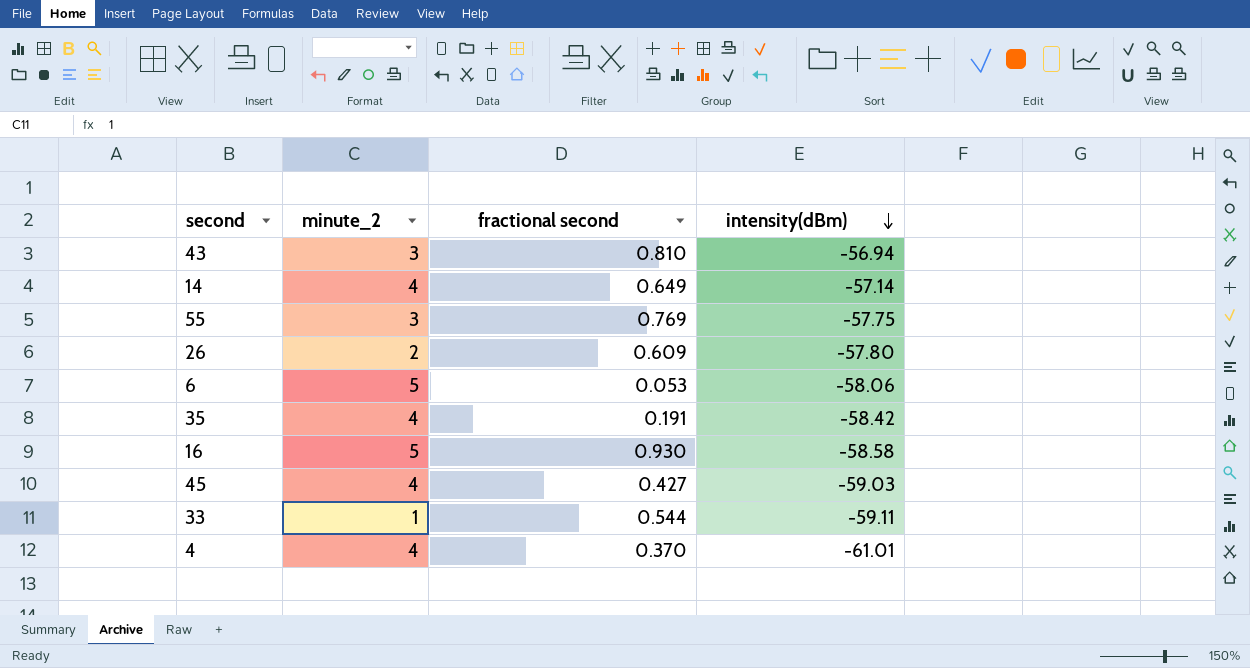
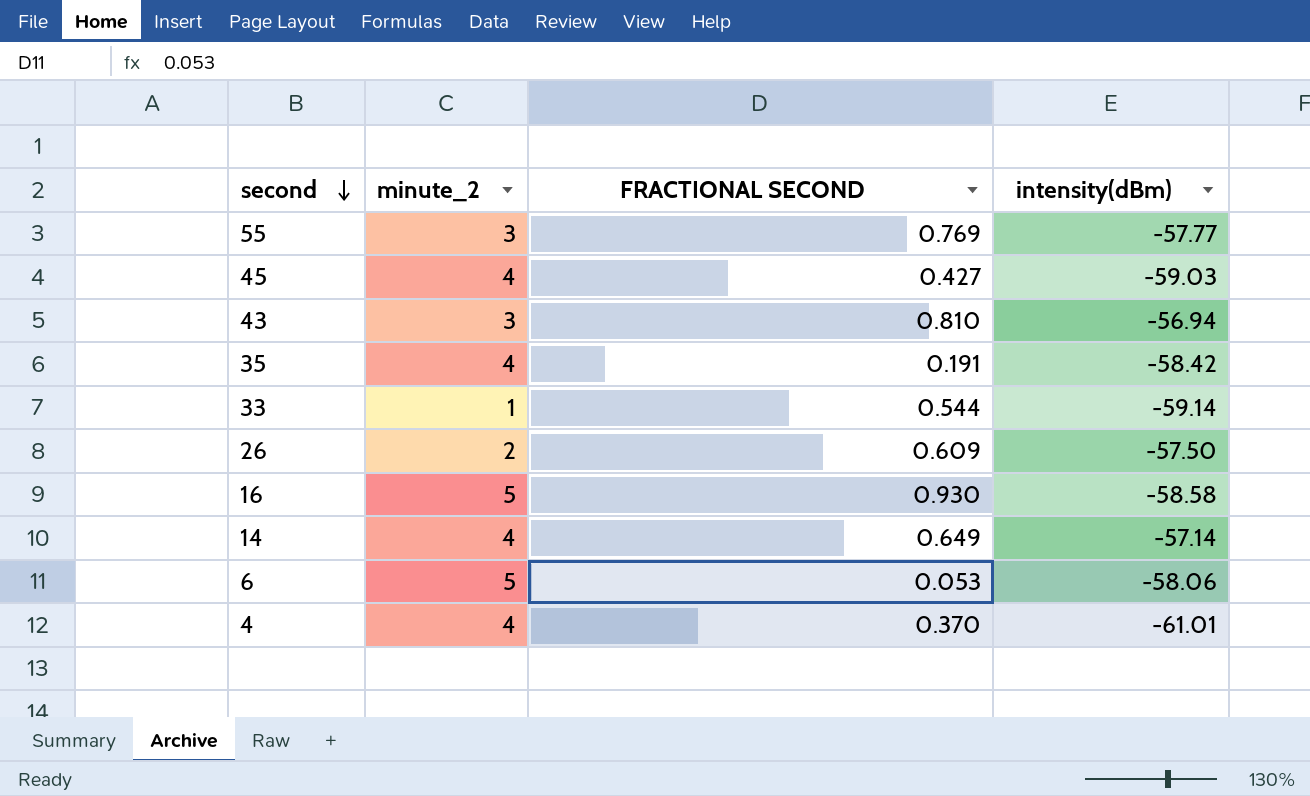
row order: intensity(dBm) descending -> second descending
column name: fractional second -> FRACTIONAL SECOND
55 | intensity(dBm): -57.75 -> -57.77
33 | intensity(dBm): -59.11 -> -59.14
26 | intensity(dBm): -57.80 -> -57.50

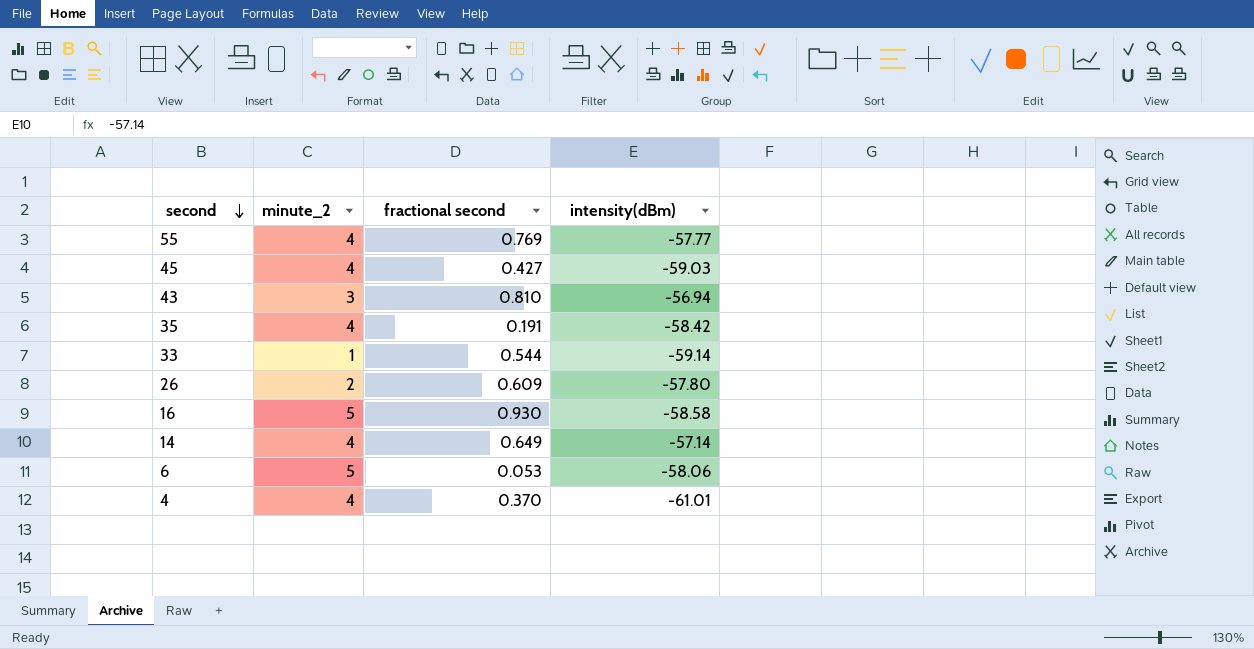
column name: FRACTIONAL SECOND -> fractional second
55 | minute_2: 3 -> 4
26 | intensity(dBm): -57.50 -> -57.80

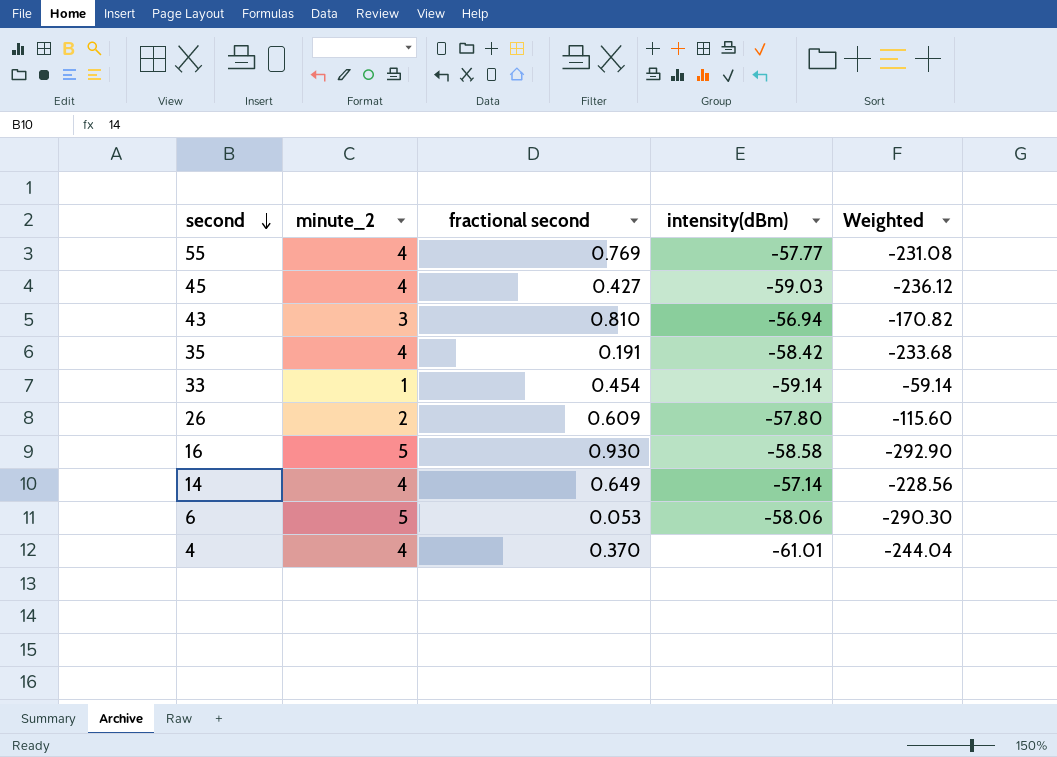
column Weighted | formula: none -> [minute_2] * [intensity(dBm)]
33 | fractional second: 0.544 -> 0.454

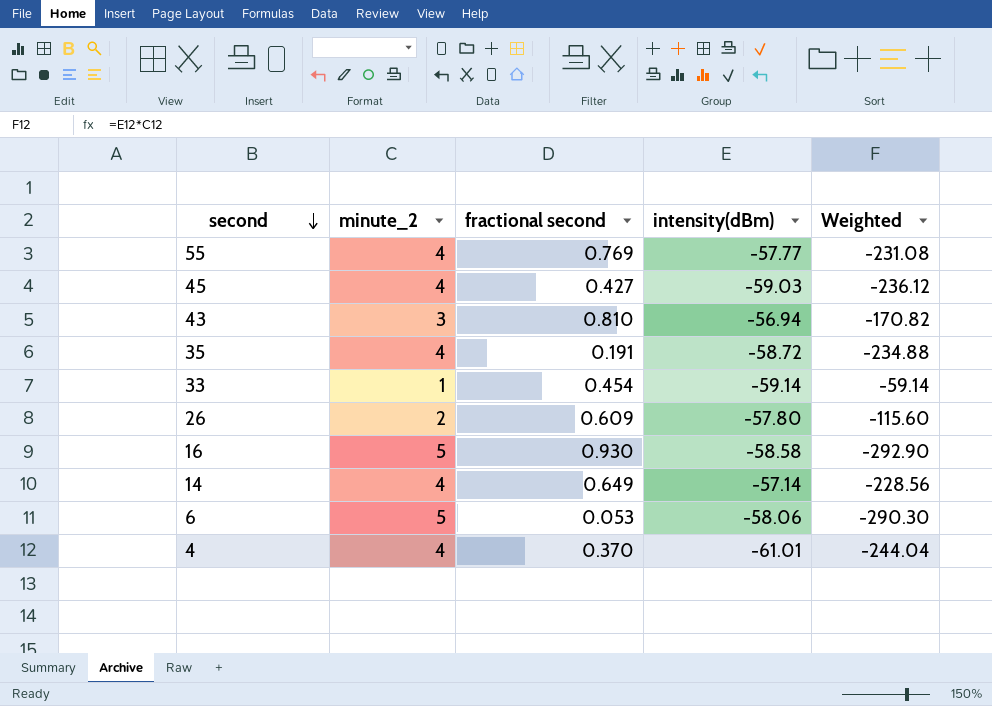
35 | intensity(dBm): -58.42 -> -58.72
35 | Weighted: -233.68 -> -234.88

